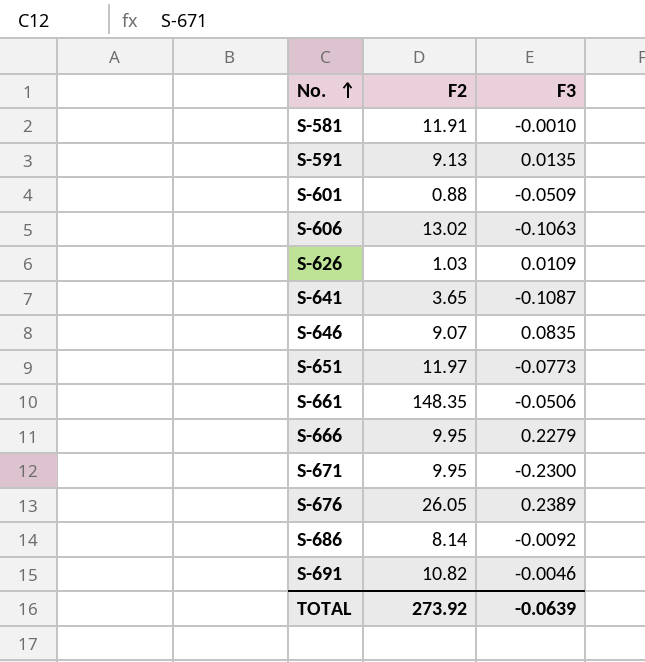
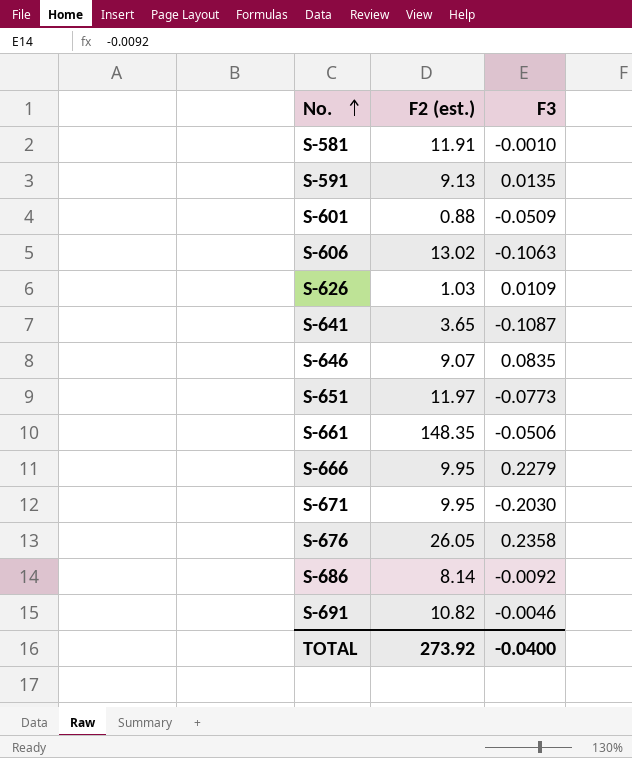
column name: F2 -> F2 (est.)
S-671 | F3: -0.2300 -> -0.2030
S-676 | F3: 0.2389 -> 0.2358
TOTAL | F3: -0.0639 -> -0.0400

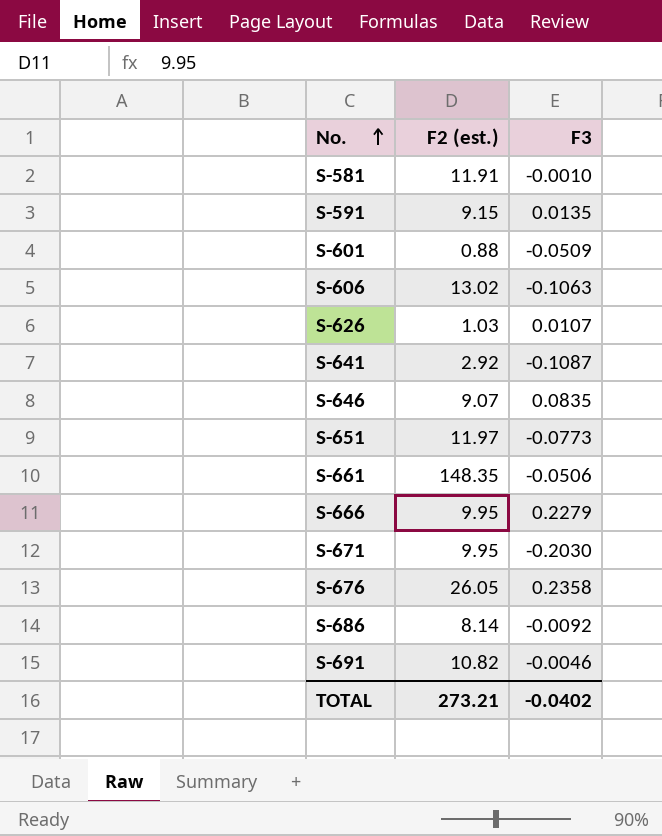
S-591 | F2 (est.): 9.13 -> 9.15
S-626 | F3: 0.0109 -> 0.0107
S-641 | F2 (est.): 3.65 -> 2.92
TOTAL | F2 (est.): 273.92 -> 273.21
TOTAL | F3: -0.0400 -> -0.0402

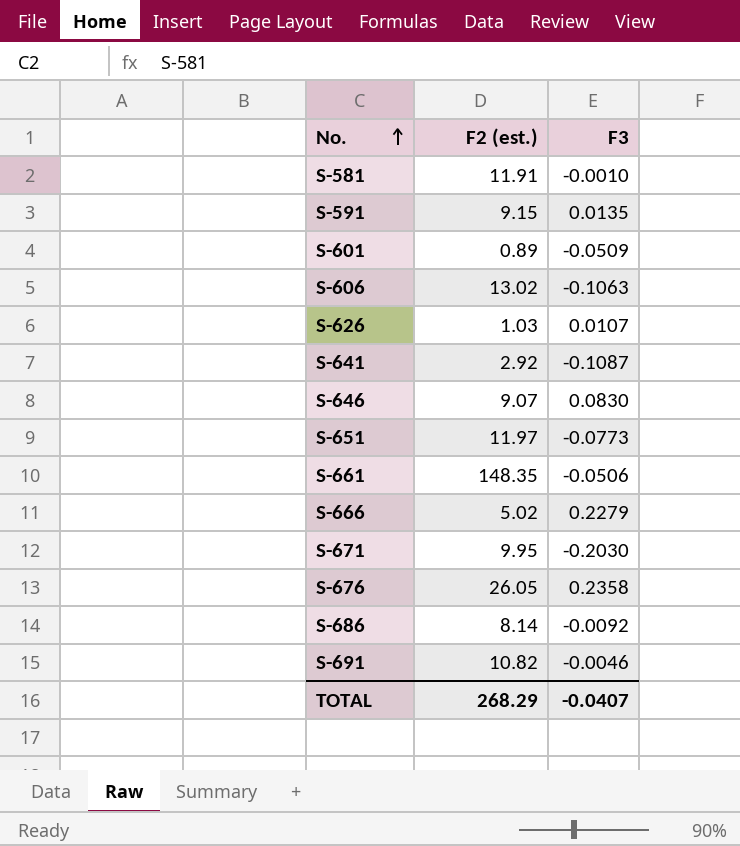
S-601 | F2 (est.): 0.88 -> 0.89
S-646 | F3: 0.0835 -> 0.0830
S-666 | F2 (est.): 9.95 -> 5.02
TOTAL | F2 (est.): 273.21 -> 268.29
TOTAL | F3: -0.0402 -> -0.0407

